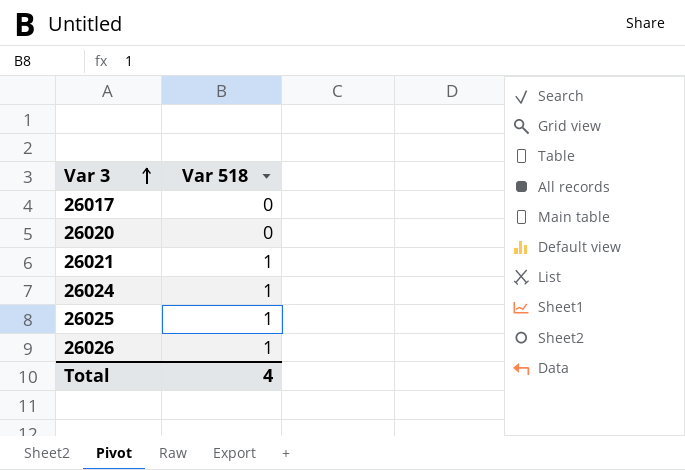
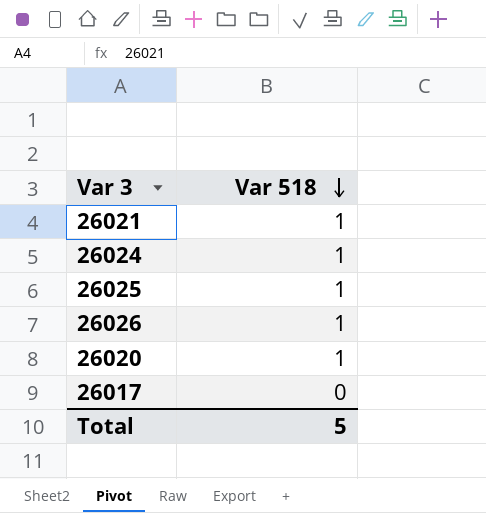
row order: Var 3 ascending -> Var 518 descending
26020 | Var 518: 0 -> 1
Total | Var 518: 4 -> 5

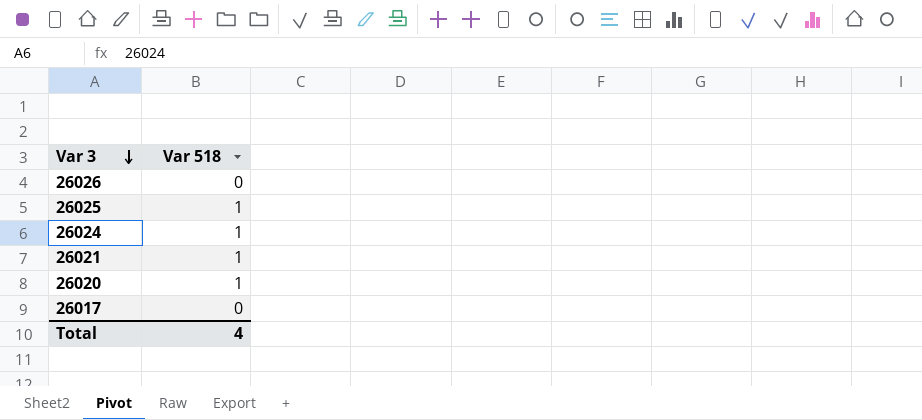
row order: Var 518 descending -> Var 3 descending
26026 | Var 518: 1 -> 0
Total | Var 518: 5 -> 4

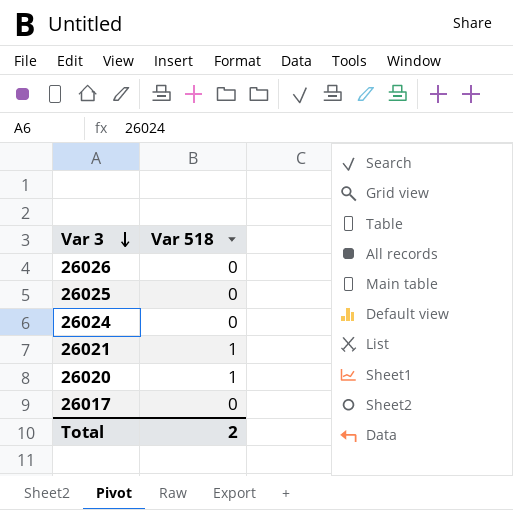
26025 | Var 518: 1 -> 0
26024 | Var 518: 1 -> 0
Total | Var 518: 4 -> 2

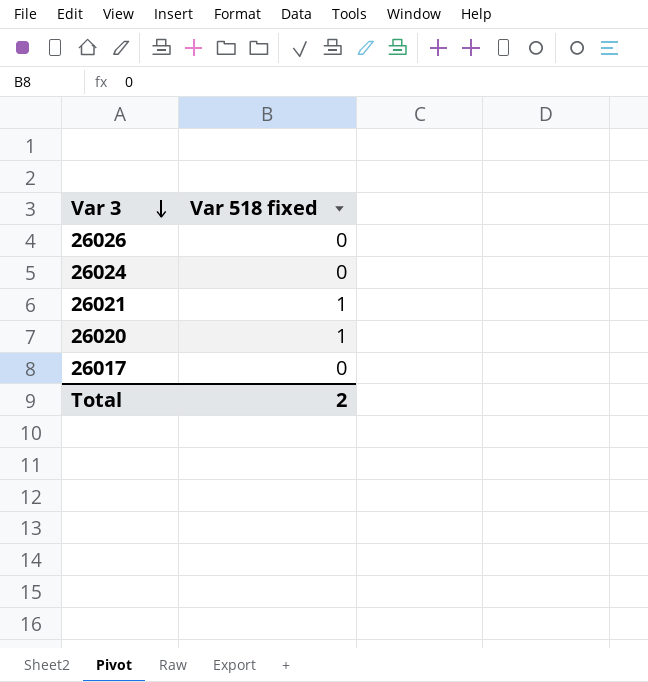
column name: Var 518 -> Var 518 fixed
row 26025: 0 -> none

